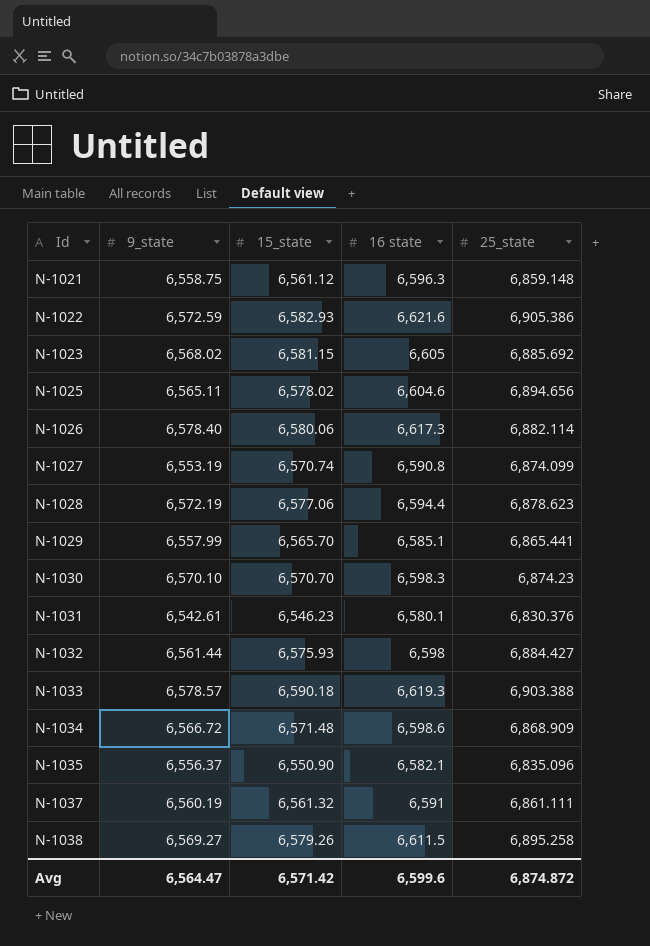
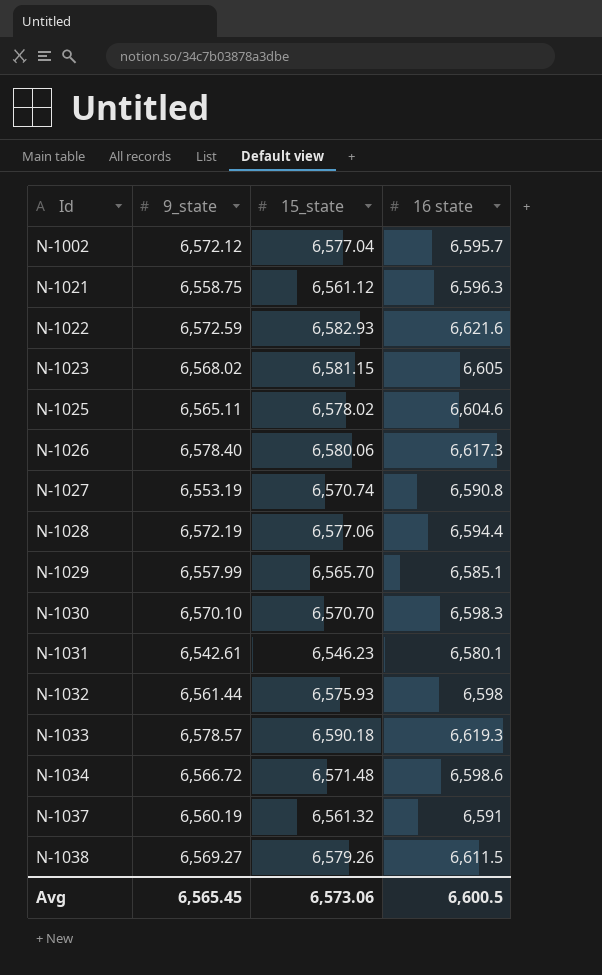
column 25_state | position: 5 -> none
row N-1035: 6,556.37 | 6,550.90 | 6,582.1 | 6,835.096 -> none
row N-1002: none -> 6,572.12 | 6,577.04 | 6,595.7
Avg | 9_state: 6,564.47 -> 6,565.45
Avg | 15_state: 6,571.42 -> 6,573.06
Avg | 16 state: 6,599.6 -> 6,600.5

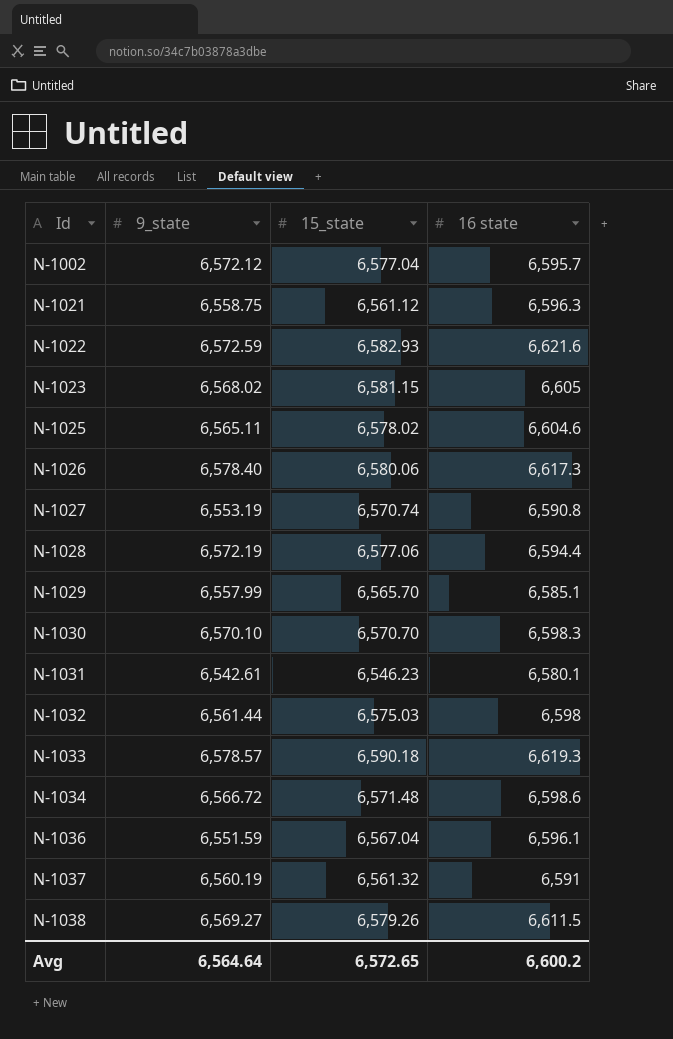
N-1032 | 15_state: 6,575.93 -> 6,575.03
row N-1036: none -> 6,551.59 | 6,567.04 | 6,596.1
Avg | 9_state: 6,565.45 -> 6,564.64
Avg | 15_state: 6,573.06 -> 6,572.65
Avg | 16 state: 6,600.5 -> 6,600.2

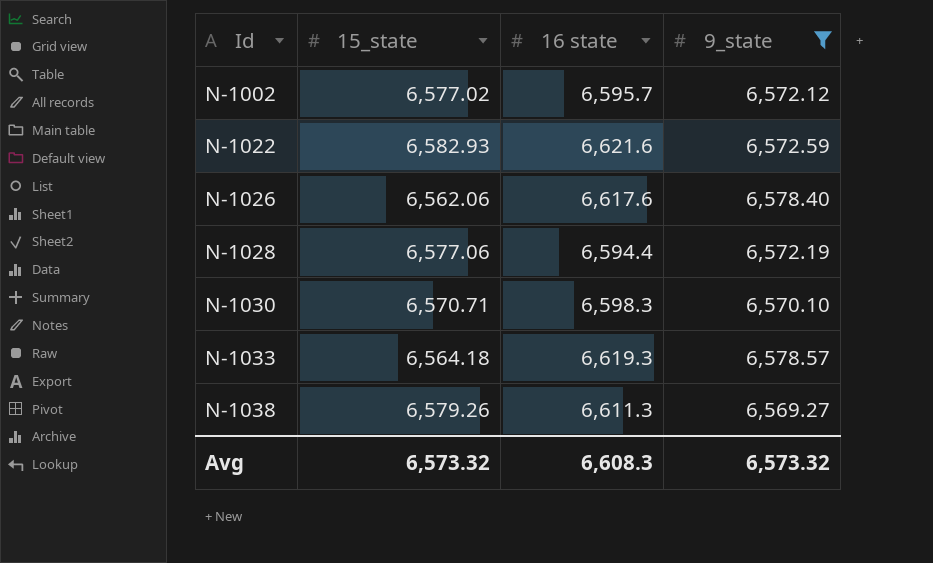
filter: none -> 9_state >= 6,569.27
column 9_state | position: 2 -> 4
N-1002 | 15_state: 6,577.04 -> 6,577.02
N-1026 | 15_state: 6,580.06 -> 6,562.06
N-1026 | 16 state: 6,617.3 -> 6,617.6
N-1030 | 15_state: 6,570.70 -> 6,570.71
N-1033 | 15_state: 6,590.18 -> 6,564.18
N-1038 | 16 state: 6,611.5 -> 6,611.3
Avg | 15_state: 6,572.65 -> 6,573.32
Avg | 16 state: 6,600.2 -> 6,608.3
Avg | 9_state: 6,564.64 -> 6,573.32

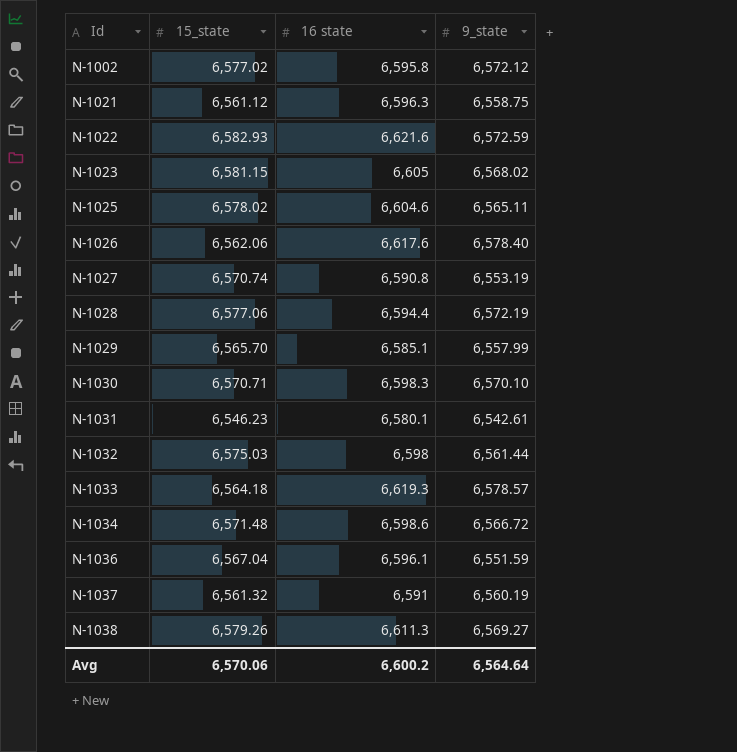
filter: 9_state >= 6,569.27 -> none
N-1002 | 16 state: 6,595.7 -> 6,595.8
Avg | 15_state: 6,573.32 -> 6,570.06
Avg | 16 state: 6,608.3 -> 6,600.2
Avg | 9_state: 6,573.32 -> 6,564.64

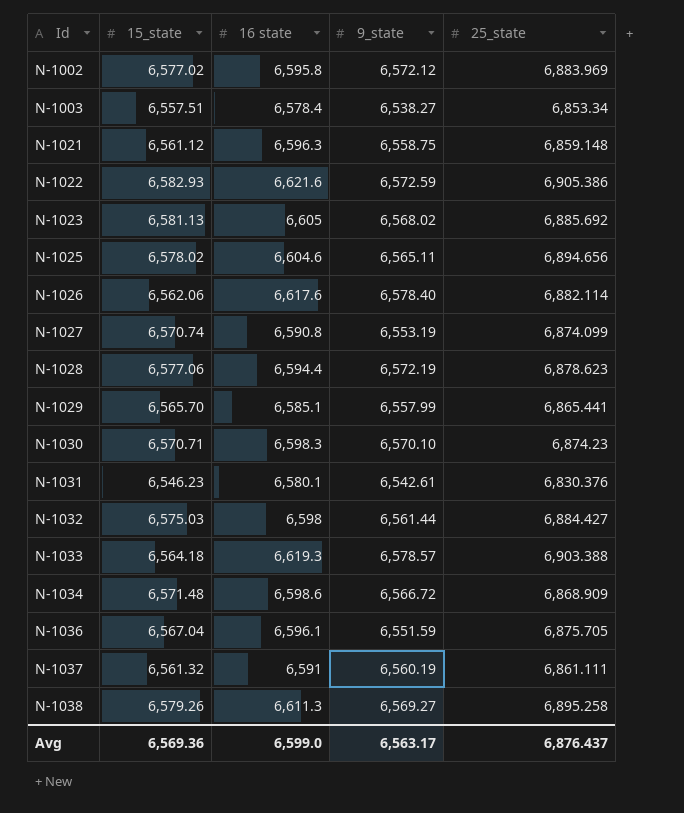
column 25_state | position: none -> 5
row N-1003: none -> 6,557.51 | 6,578.4 | 6,538.27 | 6,853.34
N-1023 | 15_state: 6,581.15 -> 6,581.13
Avg | 15_state: 6,570.06 -> 6,569.36
Avg | 16 state: 6,600.2 -> 6,599.0
Avg | 9_state: 6,564.64 -> 6,563.17

